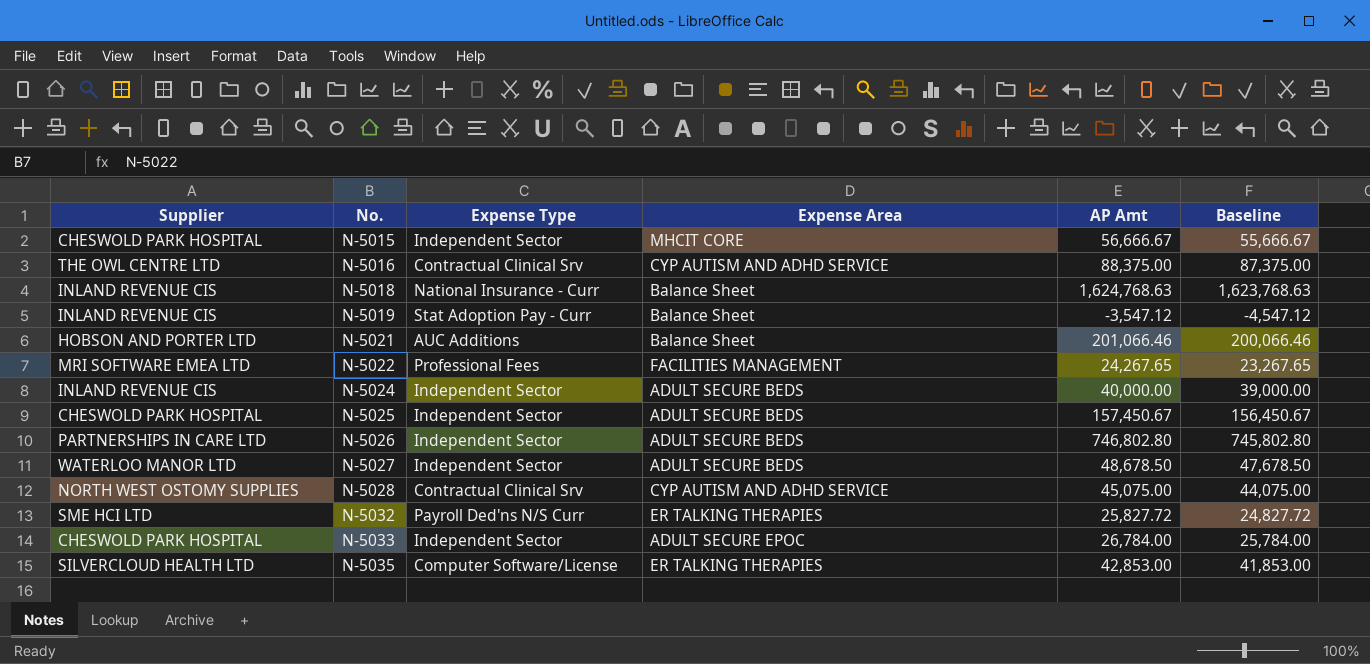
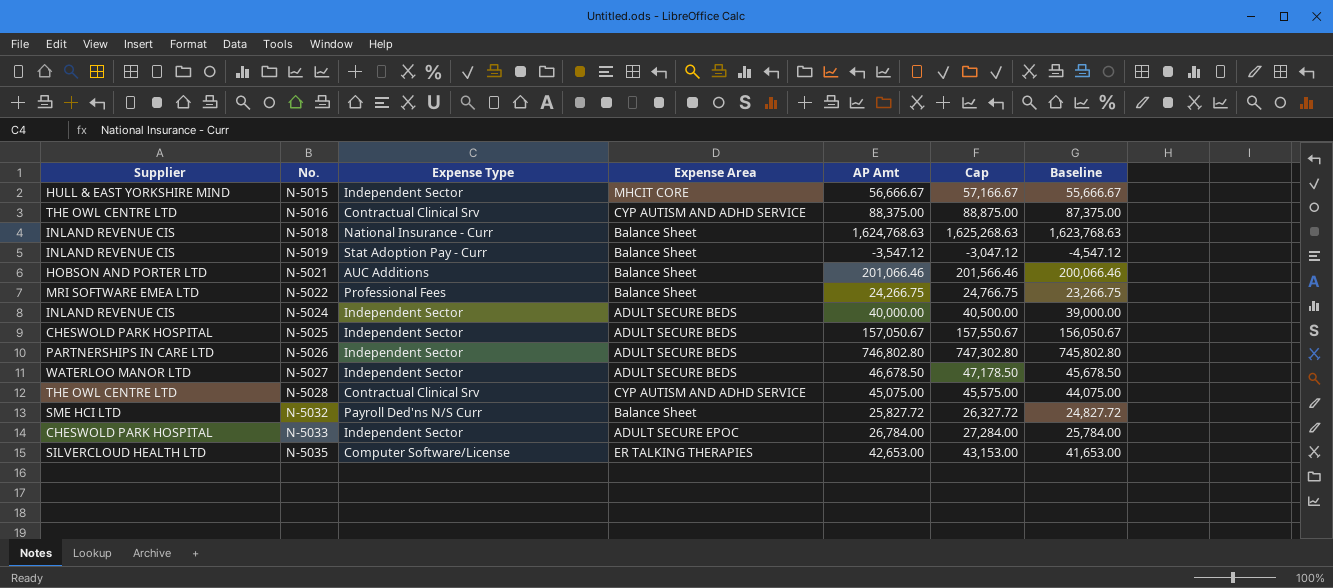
column Cap | formula: none -> [AP Amt] + 500
N-5015 | Supplier: CHESWOLD PARK HOSPITAL -> HULL & EAST YORKSHIRE MIND
N-5022 | Expense Area: FACILITIES MANAGEMENT -> Balance Sheet
N-5022 | AP Amt: 24,267.65 -> 24,266.75
N-5022 | Baseline: 23,267.65 -> 23,266.75
N-5025 | AP Amt: 157,450.67 -> 157,050.67
N-5025 | Baseline: 156,450.67 -> 156,050.67
N-5027 | AP Amt: 48,678.50 -> 46,678.50
N-5027 | Baseline: 47,678.50 -> 45,678.50
N-5028 | Supplier: NORTH WEST OSTOMY SUPPLIES -> THE OWL CENTRE LTD
N-5032 | Expense Area: ER TALKING THERAPIES -> Balance Sheet
N-5035 | AP Amt: 42,853.00 -> 42,653.00
N-5035 | Baseline: 41,853.00 -> 41,653.00

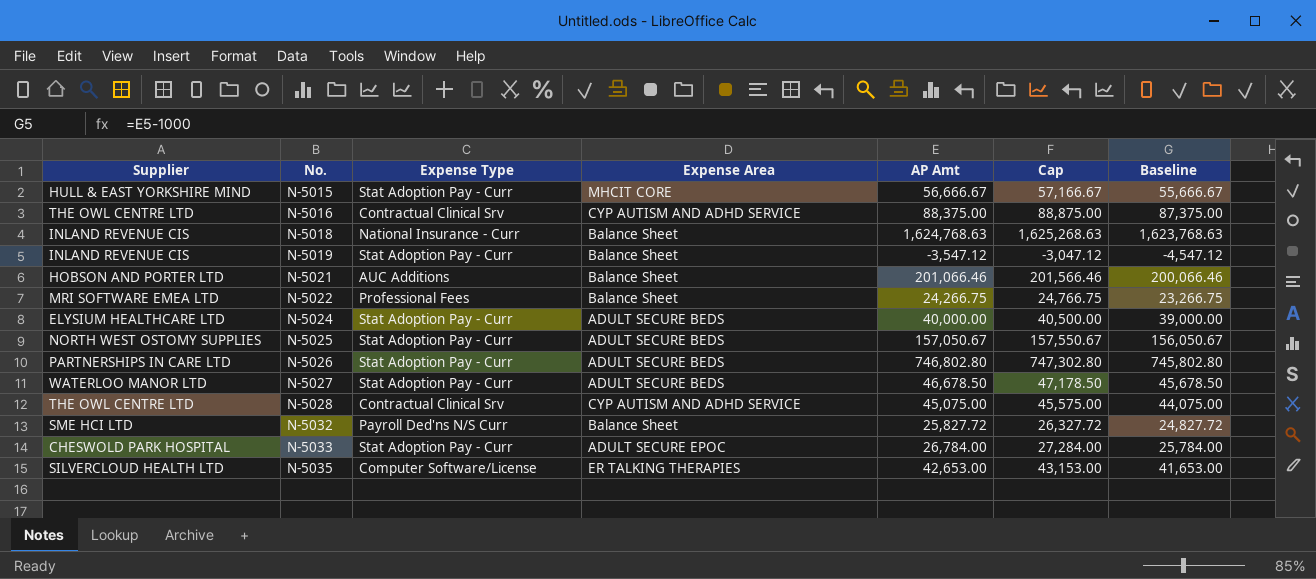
N-5015 | Expense Type: Independent Sector -> Stat Adoption Pay - Curr
N-5024 | Supplier: INLAND REVENUE CIS -> ELYSIUM HEALTHCARE LTD
N-5024 | Expense Type: Independent Sector -> Stat Adoption Pay - Curr
N-5025 | Supplier: CHESWOLD PARK HOSPITAL -> NORTH WEST OSTOMY SUPPLIES
N-5025 | Expense Type: Independent Sector -> Stat Adoption Pay - Curr
N-5026 | Expense Type: Independent Sector -> Stat Adoption Pay - Curr
N-5027 | Expense Type: Independent Sector -> Stat Adoption Pay - Curr
N-5033 | Expense Type: Independent Sector -> Stat Adoption Pay - Curr

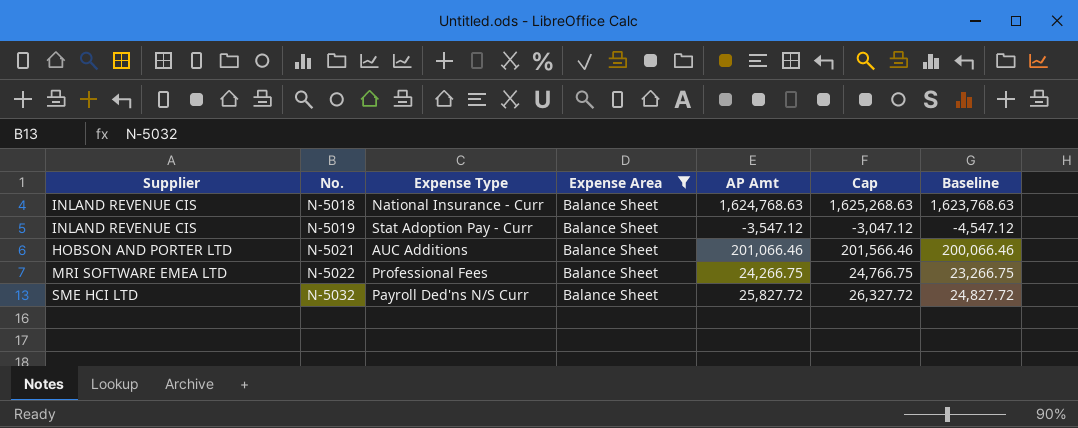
filter: none -> Expense Area = Balance Sheet

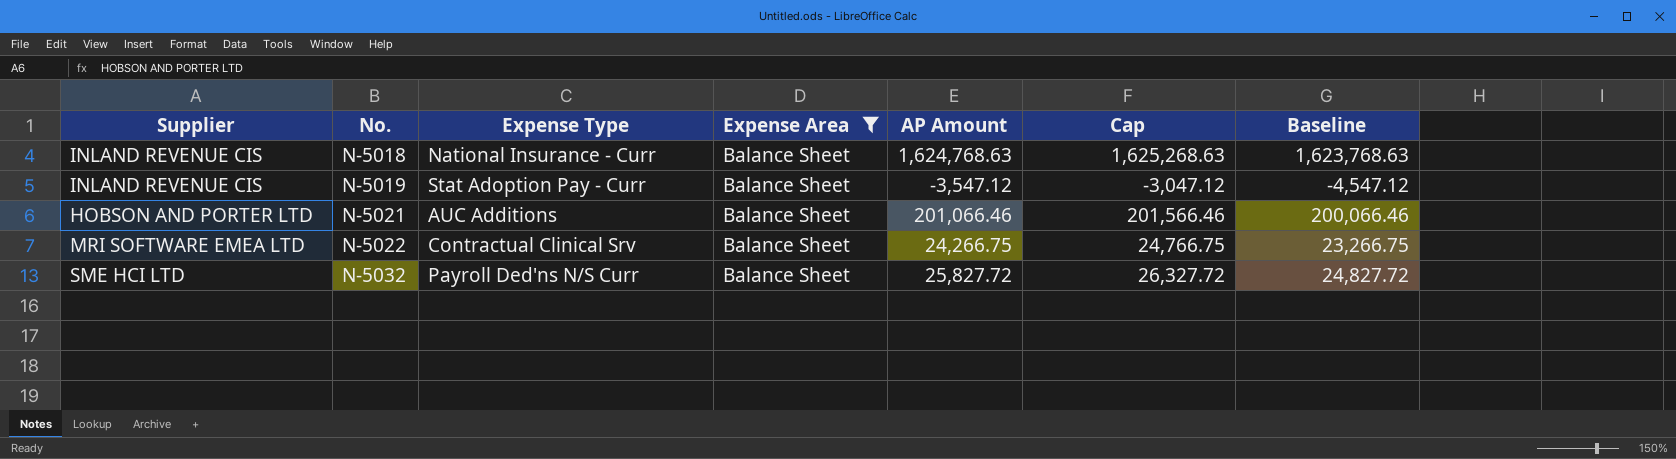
column name: AP Amt -> AP Amount
N-5022 | Expense Type: Professional Fees -> Contractual Clinical Srv

